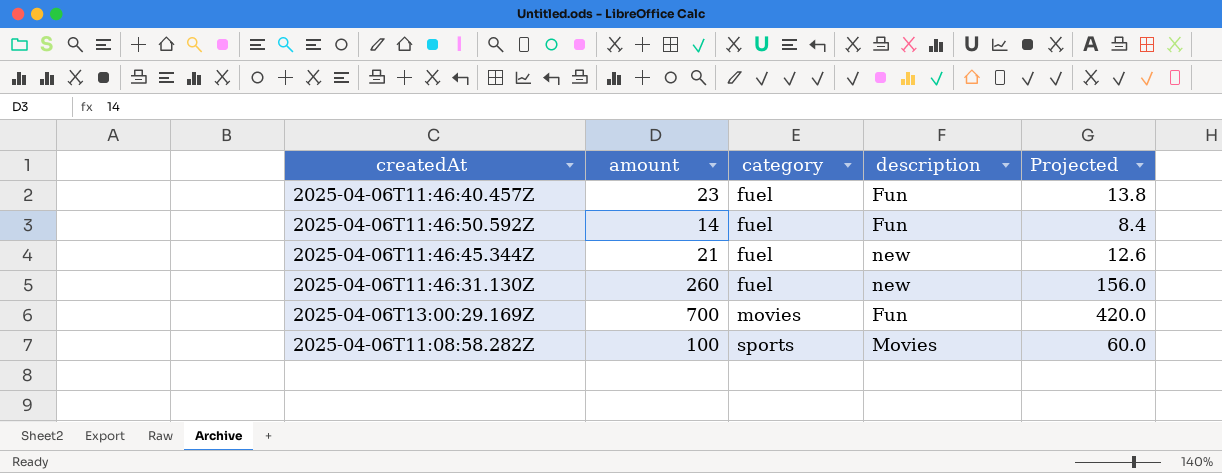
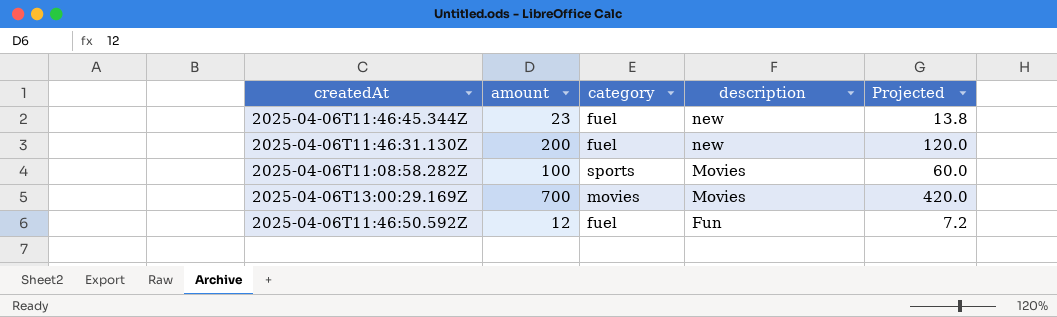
row order: category ascending -> description descending
row 2025-04-06T11:46:40.457Z: 23 | fuel | Fun | 13.8 -> none
2025-04-06T11:46:45.344Z | amount: 21 -> 23
2025-04-06T11:46:45.344Z | Projected: 12.6 -> 13.8
2025-04-06T11:46:31.130Z | amount: 260 -> 200
2025-04-06T11:46:31.130Z | Projected: 156.0 -> 120.0
2025-04-06T13:00:29.169Z | description: Fun -> Movies
2025-04-06T11:46:50.592Z | amount: 14 -> 12
2025-04-06T11:46:50.592Z | Projected: 8.4 -> 7.2

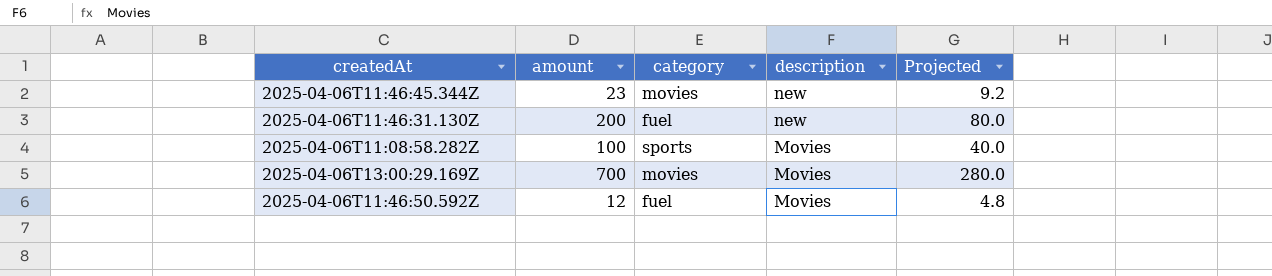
column Projected | formula: [amount] * 0.6 -> [amount] * 0.4
2025-04-06T11:46:45.344Z | category: fuel -> movies
2025-04-06T11:46:50.592Z | description: Fun -> Movies

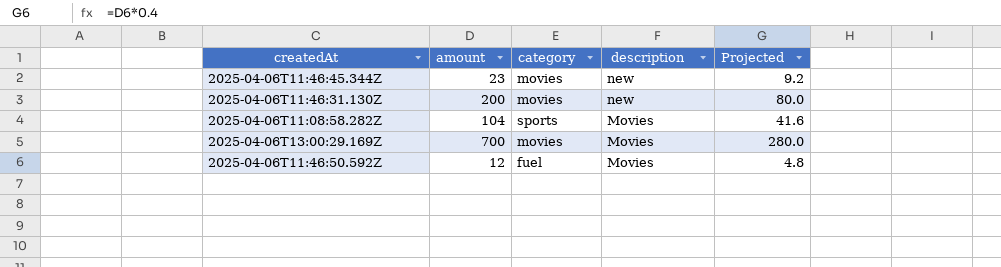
2025-04-06T11:46:31.130Z | category: fuel -> movies
2025-04-06T11:08:58.282Z | amount: 100 -> 104
2025-04-06T11:08:58.282Z | Projected: 40.0 -> 41.6

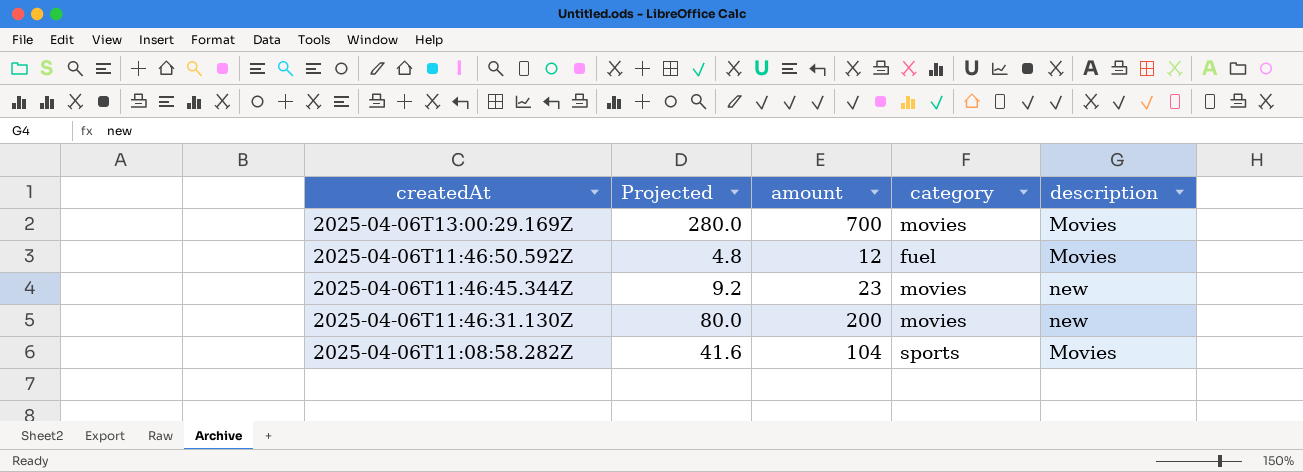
row order: description descending -> createdAt descending
column Projected | position: 5 -> 2

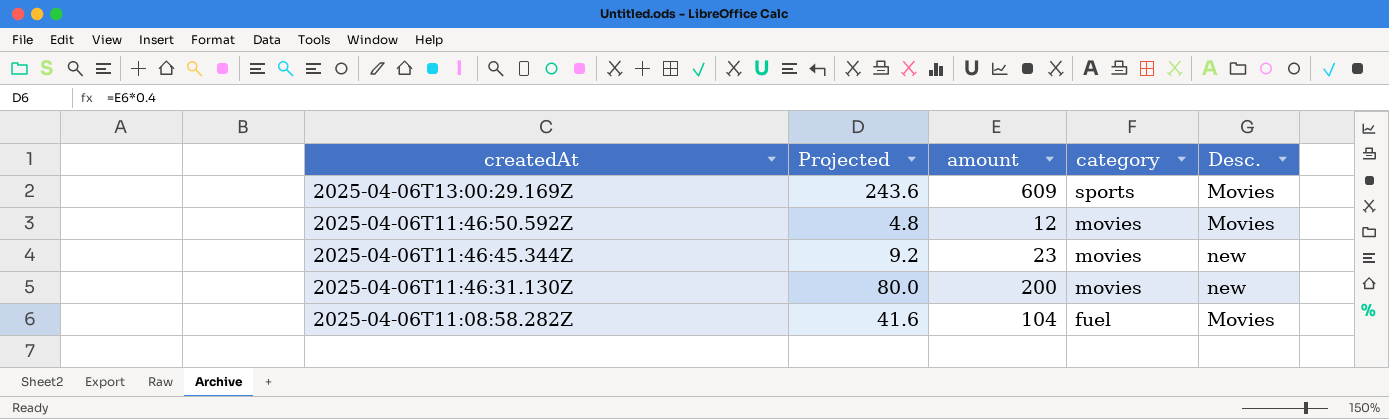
column name: description -> Desc.
2025-04-06T13:00:29.169Z | Projected: 280.0 -> 243.6
2025-04-06T13:00:29.169Z | amount: 700 -> 609
2025-04-06T13:00:29.169Z | category: movies -> sports
2025-04-06T11:46:50.592Z | category: fuel -> movies
2025-04-06T11:08:58.282Z | category: sports -> fuel

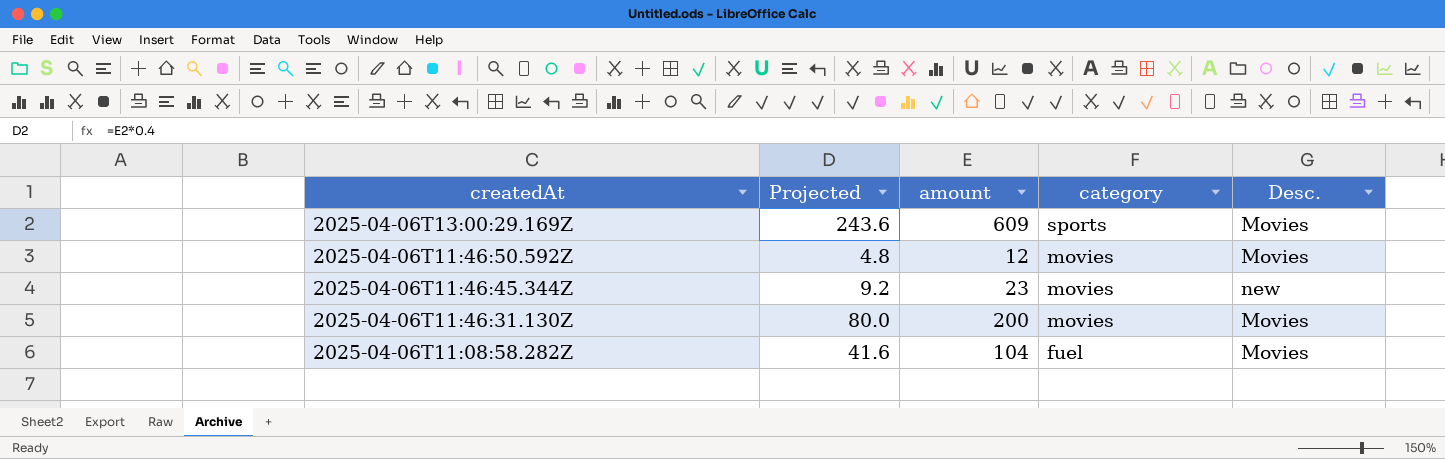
2025-04-06T11:46:31.130Z | Desc.: new -> Movies

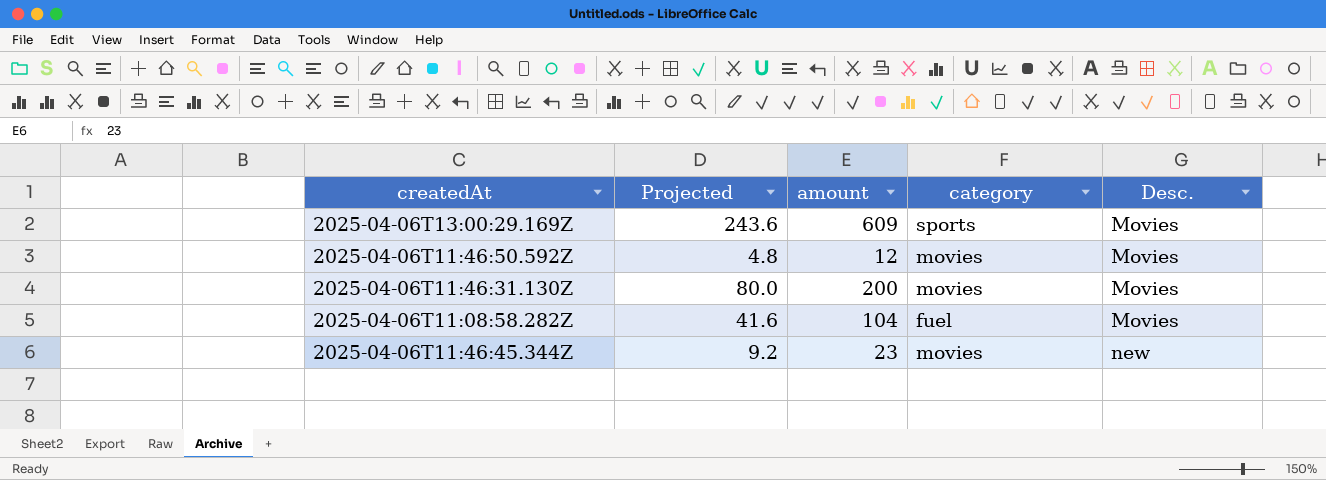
row order: createdAt descending -> Desc. ascending

